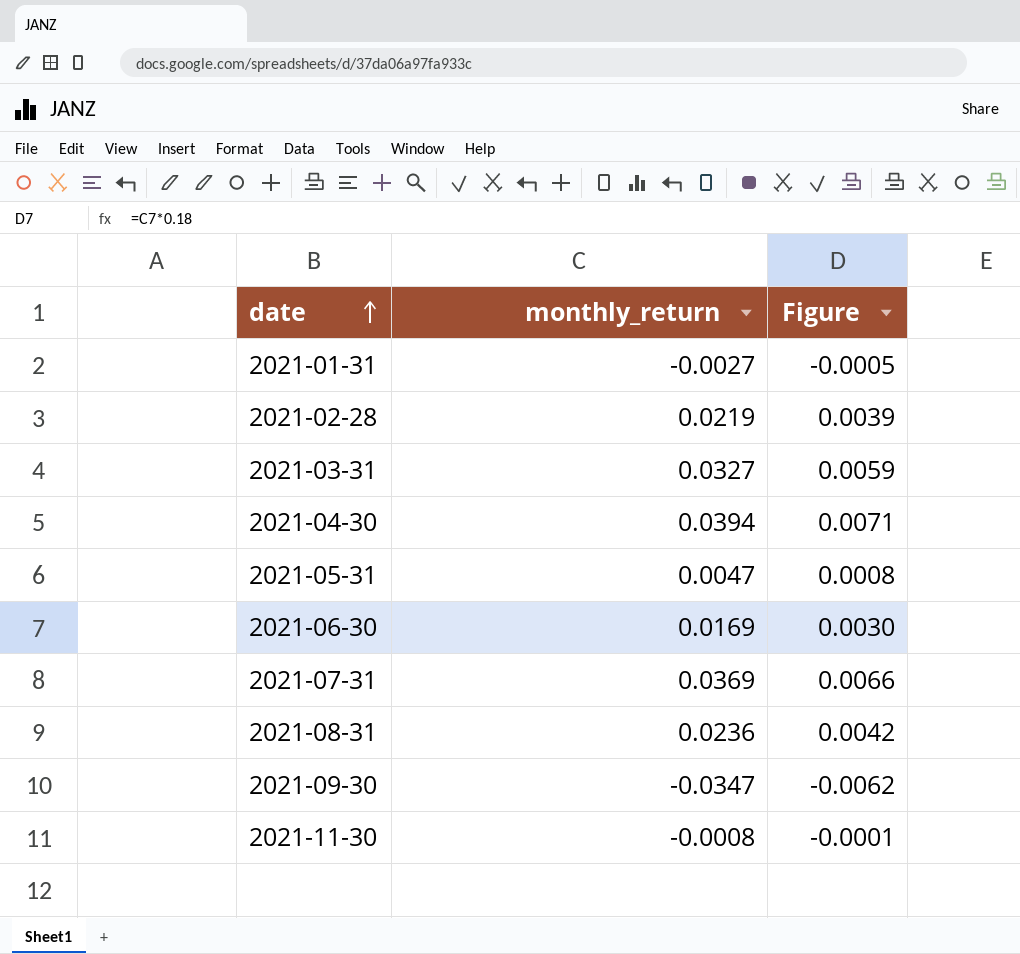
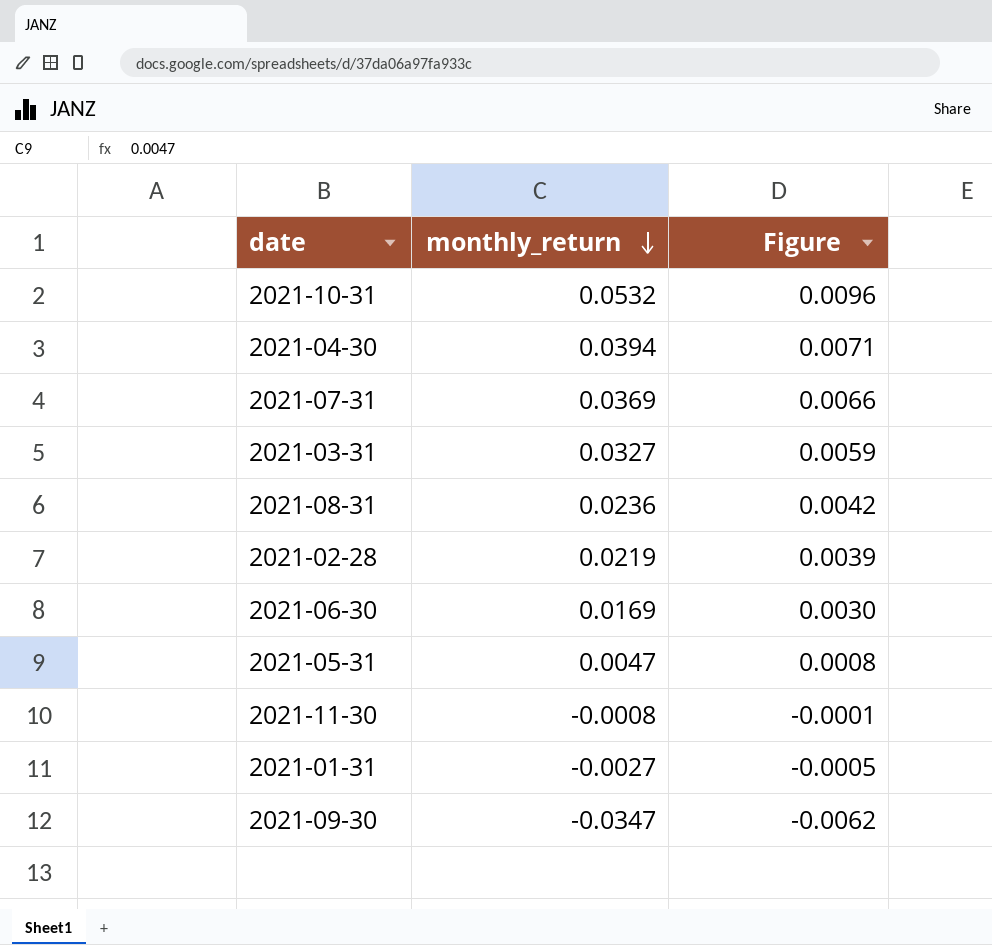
row order: date ascending -> monthly_return descending
row 2021-10-31: none -> 0.0532 | 0.0096

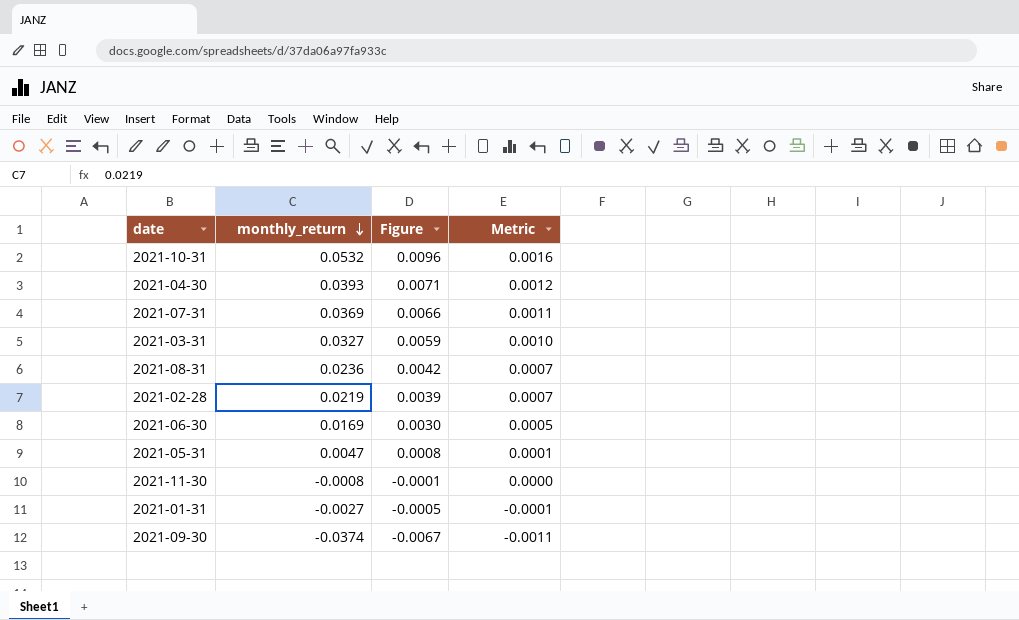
column Metric | formula: none -> [monthly_return] * 0.03
2021-04-30 | monthly_return: 0.0394 -> 0.0393
2021-09-30 | monthly_return: -0.0347 -> -0.0374
2021-09-30 | Figure: -0.0062 -> -0.0067

